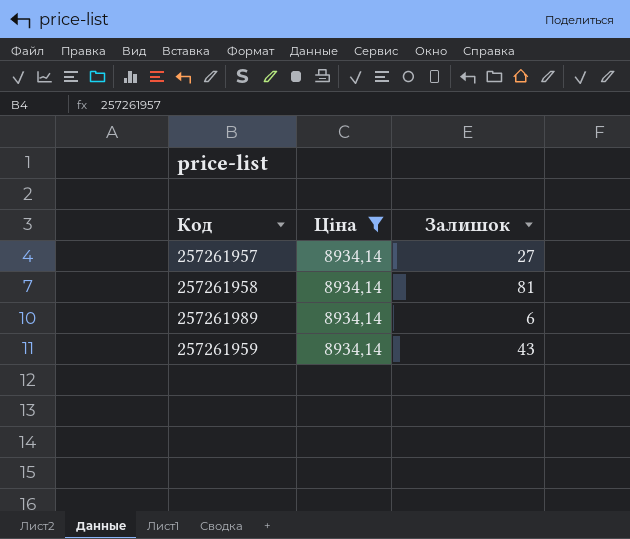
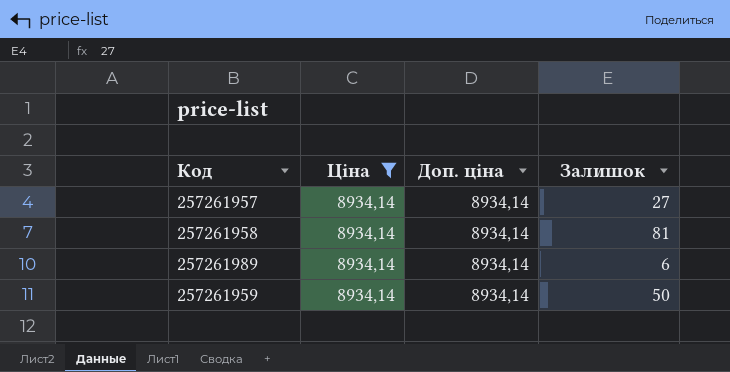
column Доп. ціна | position: none -> 3
257261959 | Залишок: 43 -> 50

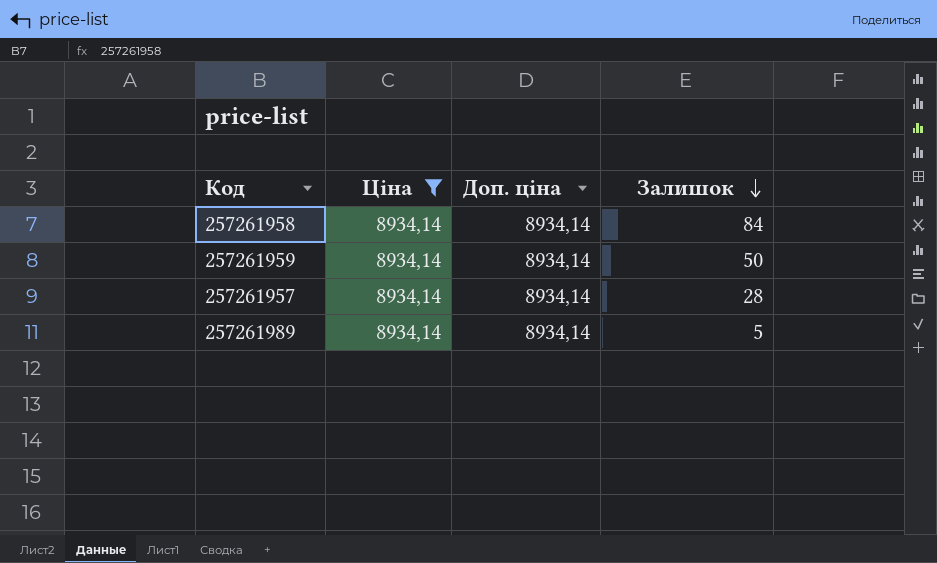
row order: none -> Залишок descending
257261958 | Залишок: 81 -> 84
257261957 | Залишок: 27 -> 28
257261989 | Залишок: 6 -> 5

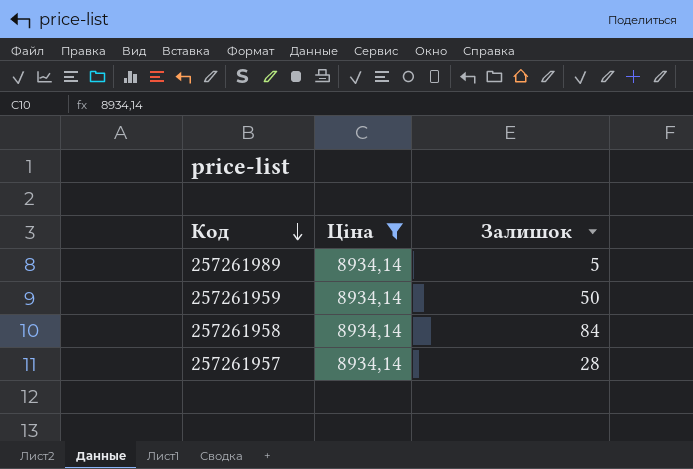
row order: Залишок descending -> Код descending
column Доп. ціна | position: 3 -> none

